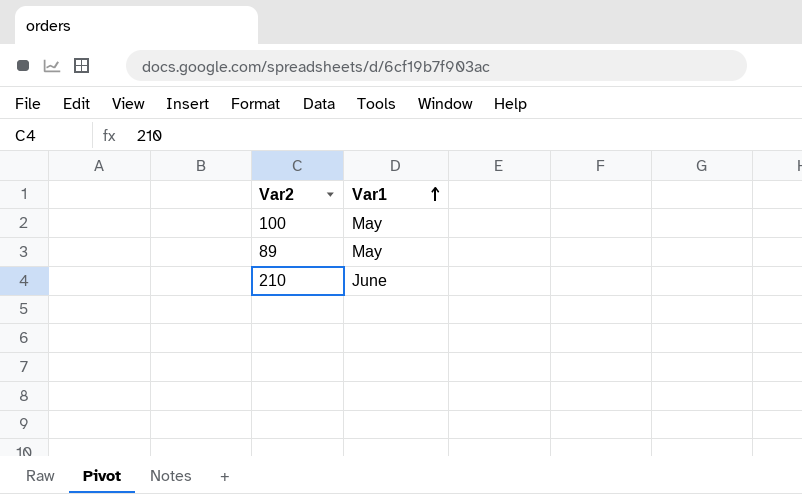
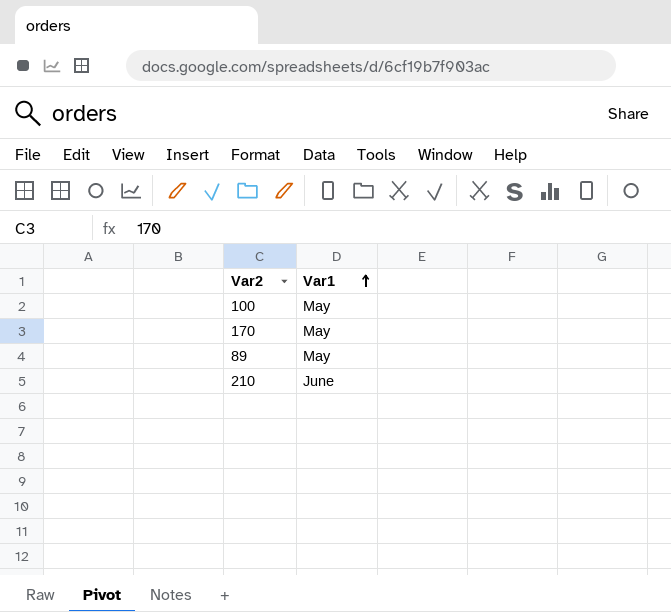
row 170: none -> May

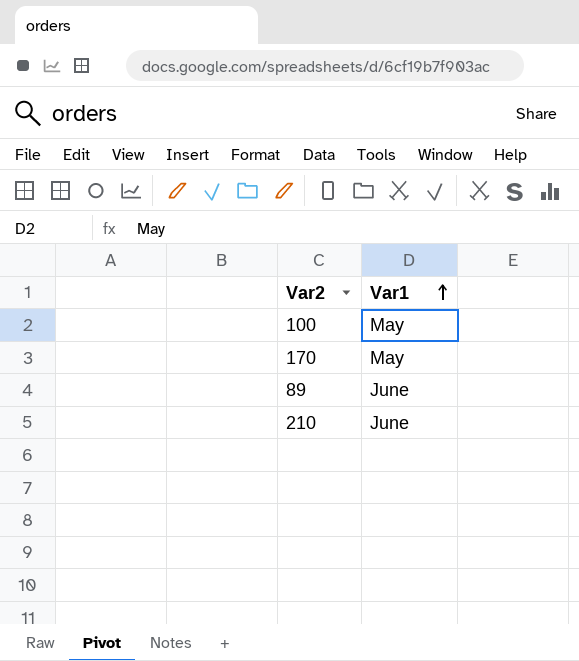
89 | Var1: May -> June

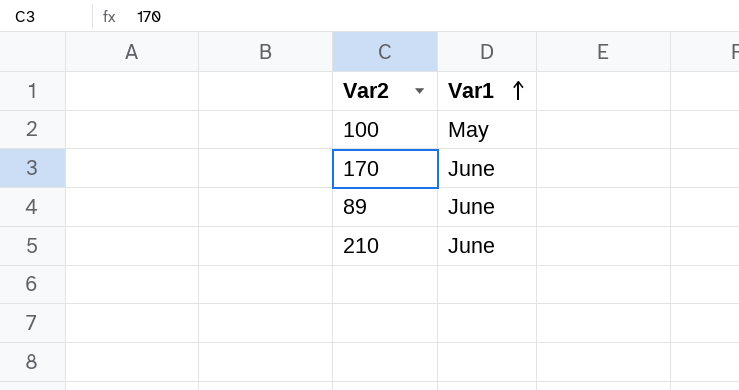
170 | Var1: May -> June

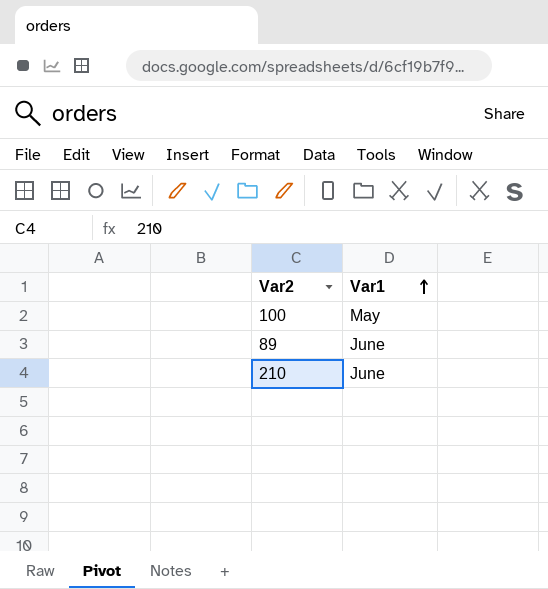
row 170: June -> none

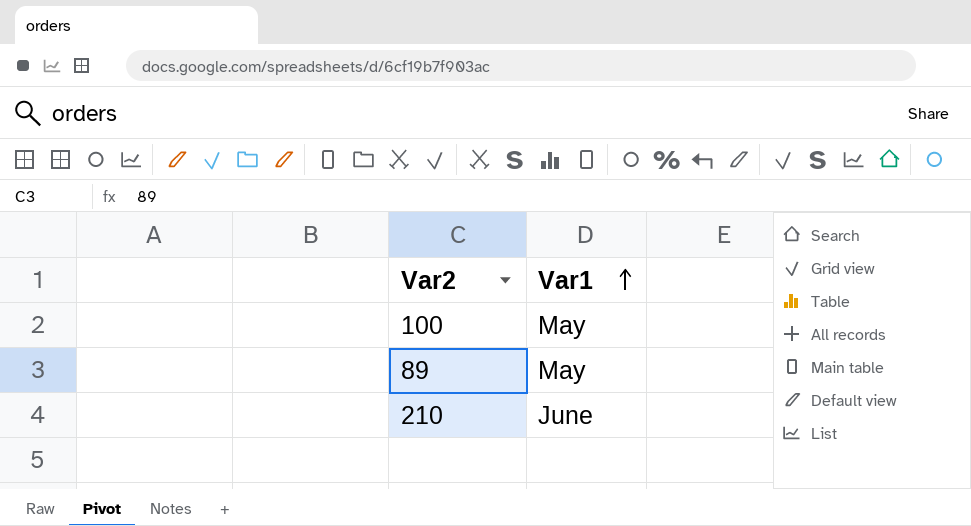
89 | Var1: June -> May

